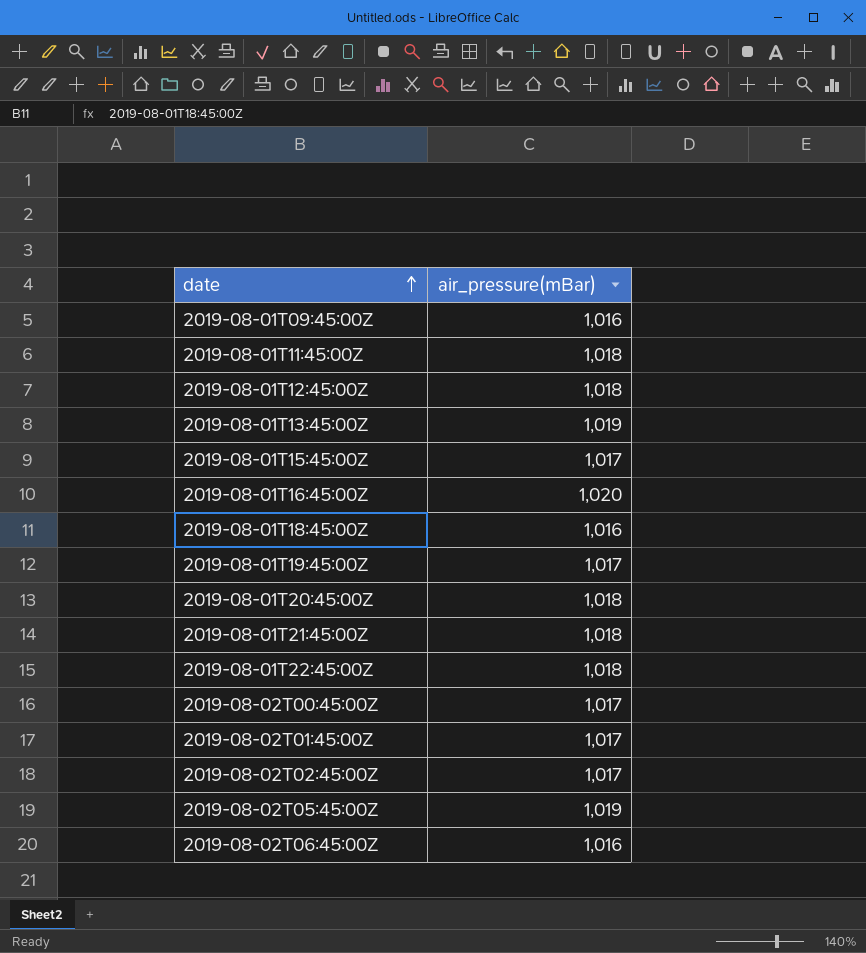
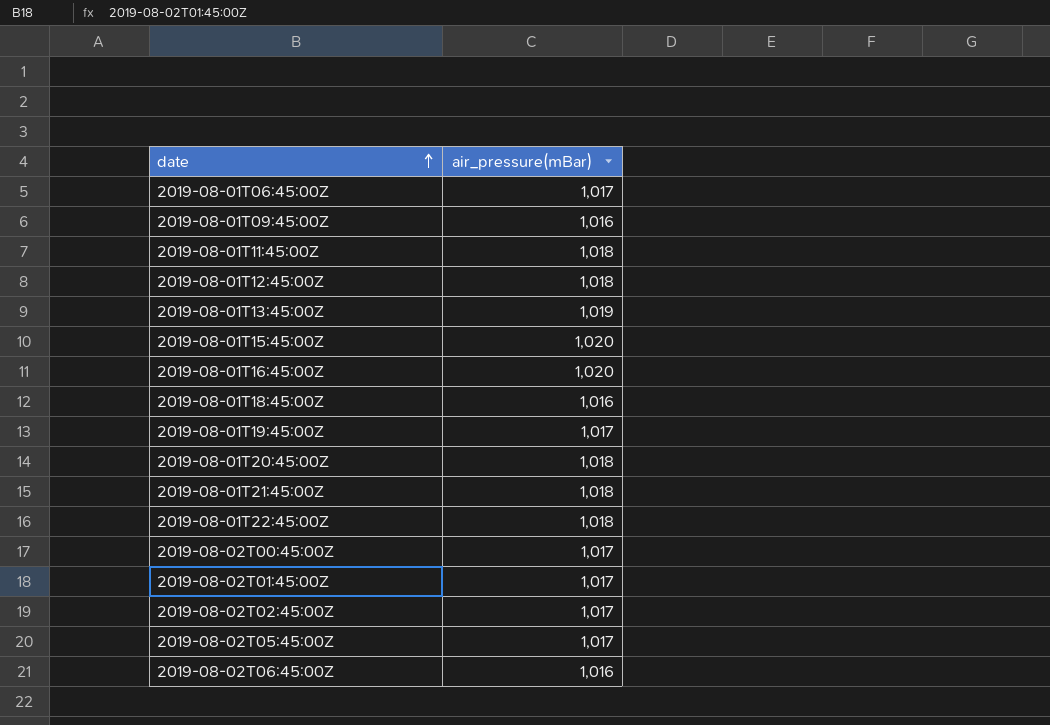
row 2019-08-01T06:45:00Z: none -> 1,017
2019-08-01T15:45:00Z | air_pressure(mBar): 1,017 -> 1,020
2019-08-02T05:45:00Z | air_pressure(mBar): 1,019 -> 1,017

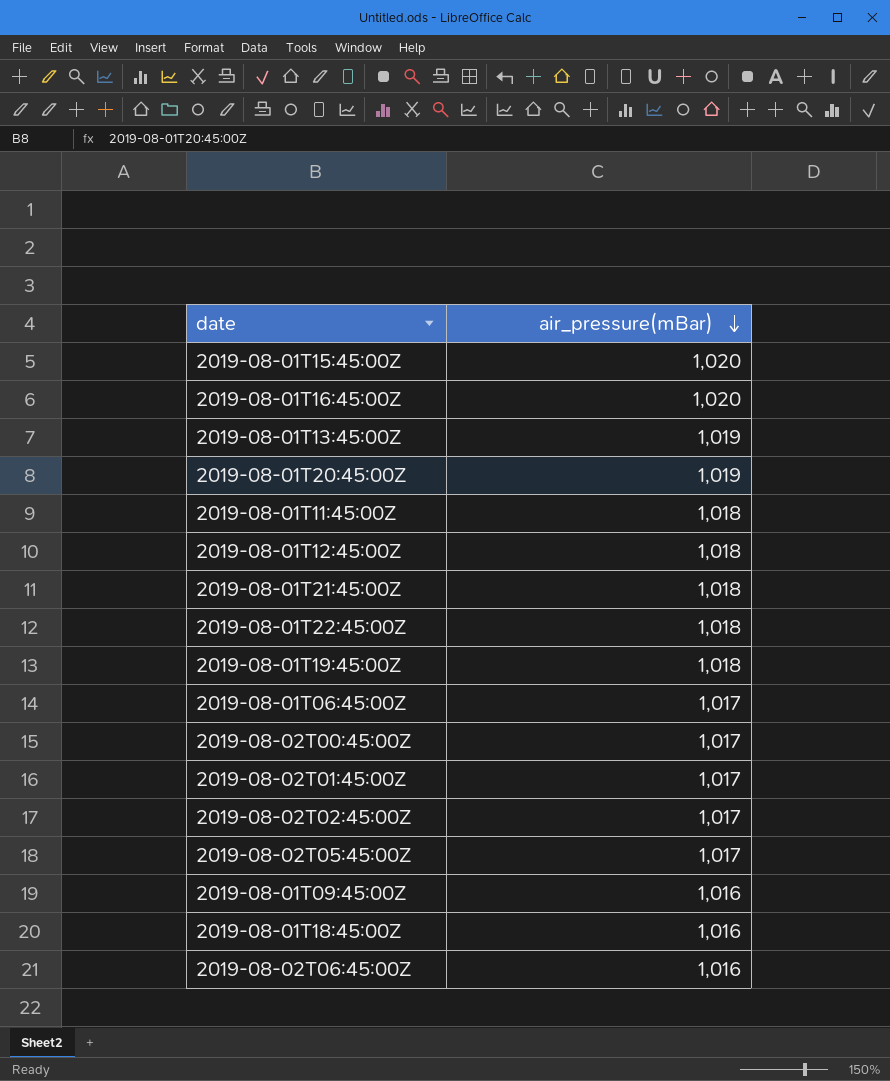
row order: date ascending -> air_pressure(mBar) descending
2019-08-01T20:45:00Z | air_pressure(mBar): 1,018 -> 1,019
2019-08-01T19:45:00Z | air_pressure(mBar): 1,017 -> 1,018

